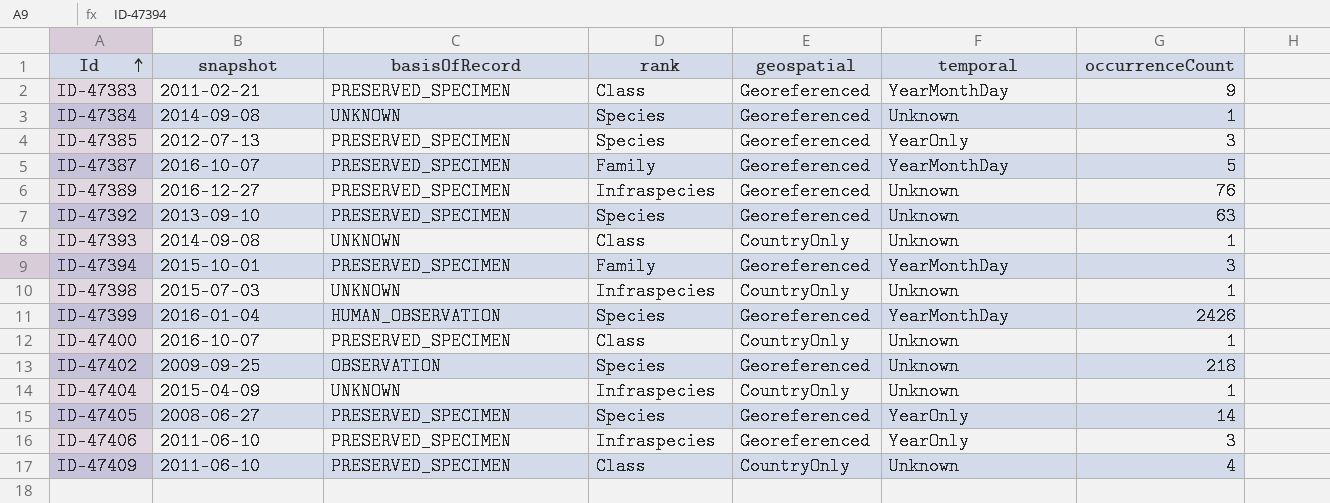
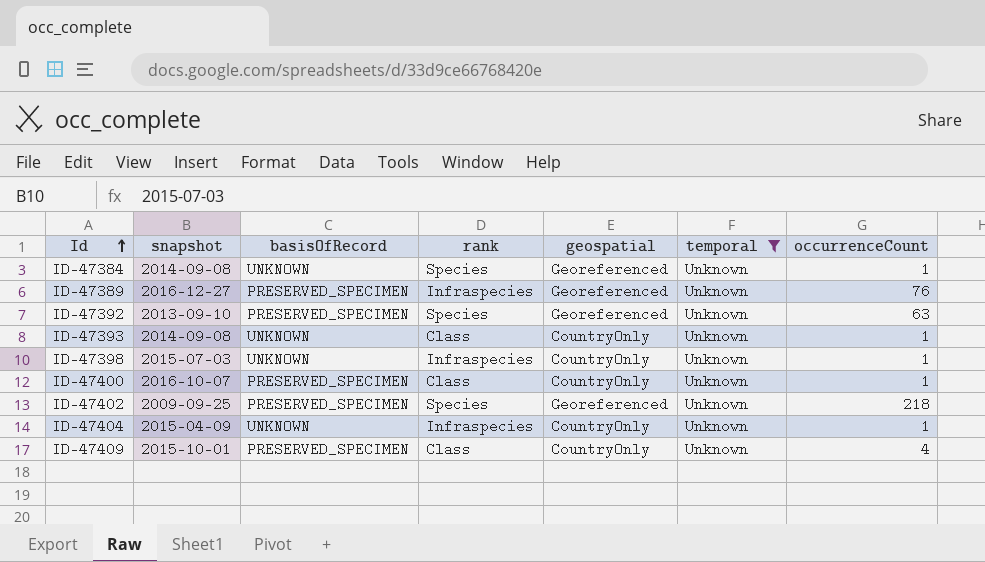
filter: none -> temporal = Unknown
ID-47402 | basisOfRecord: OBSERVATION -> PRESERVED_SPECIMEN
ID-47409 | snapshot: 2011-06-10 -> 2015-10-01

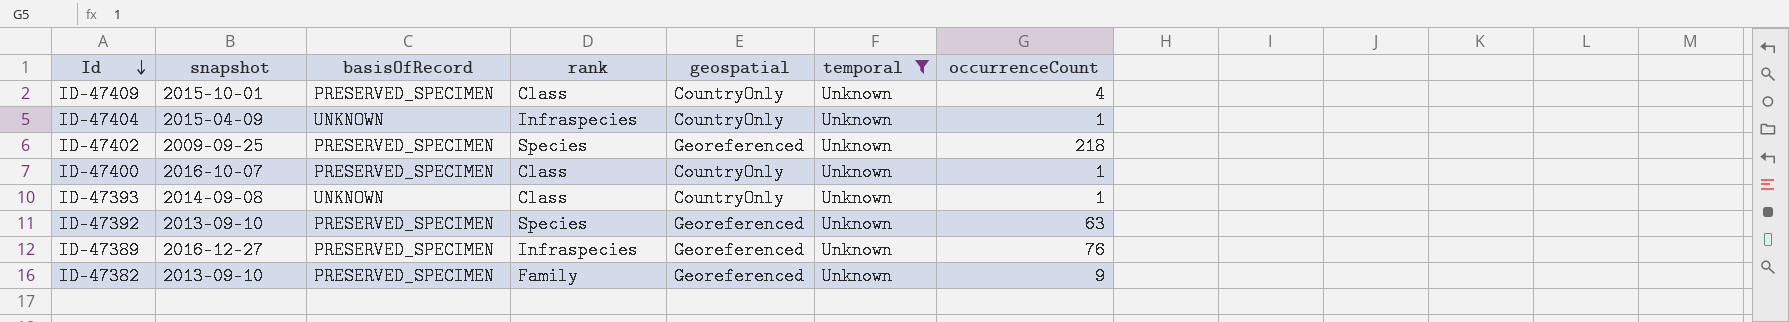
row order: Id ascending -> Id descending
row ID-47384: 2014-09-08 | UNKNOWN | Species | Georeferenced | Unknown | 1 -> none
row ID-47398: 2015-07-03 | UNKNOWN | Infraspecies | CountryOnly | Unknown | 1 -> none
row ID-47382: none -> 2013-09-10 | PRESERVED_SPECIMEN | Family | Georeferenced | Unknown | 9

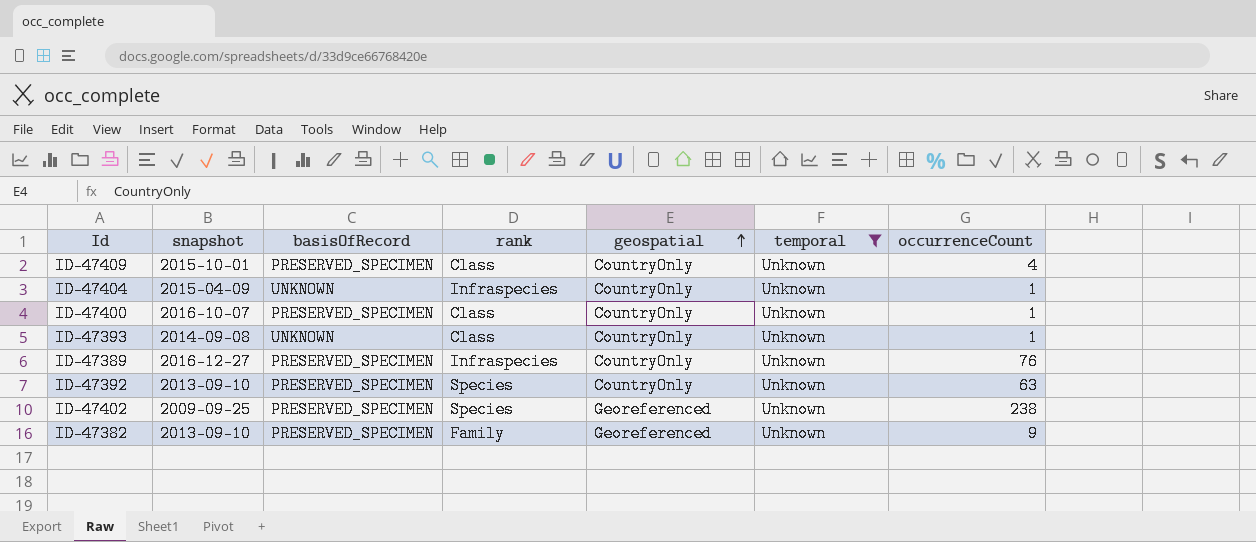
row order: Id descending -> geospatial ascending
ID-47389 | geospatial: Georeferenced -> CountryOnly
ID-47392 | geospatial: Georeferenced -> CountryOnly
ID-47402 | occurrenceCount: 218 -> 238

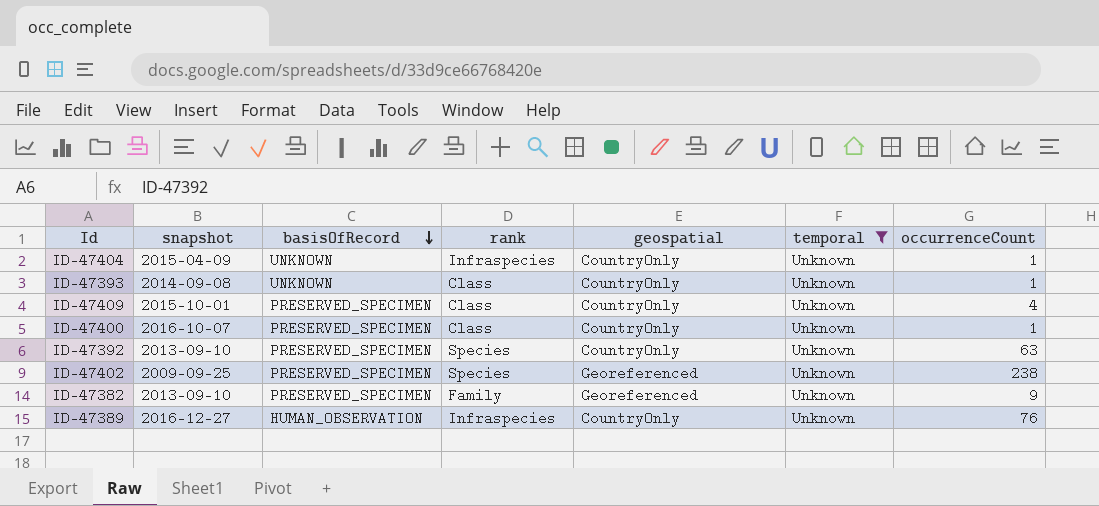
row order: geospatial ascending -> basisOfRecord descending
ID-47389 | basisOfRecord: PRESERVED_SPECIMEN -> HUMAN_OBSERVATION

